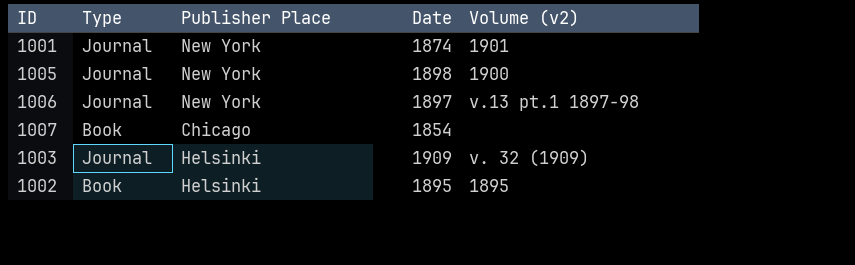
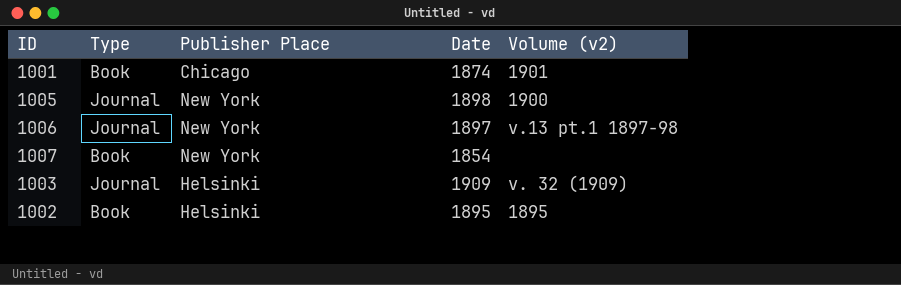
1001 | Type: Journal -> Book
1001 | Publisher Place: New York -> Chicago
1007 | Publisher Place: Chicago -> New York

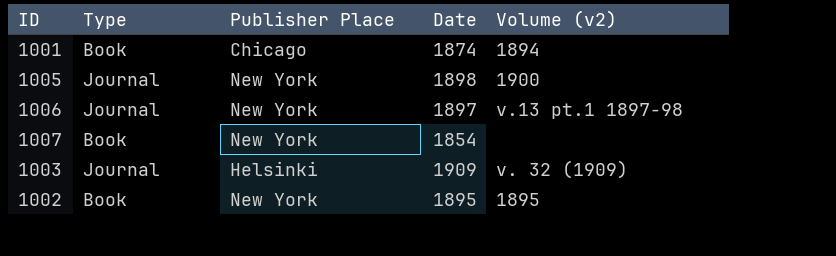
1001 | Volume (v2): 1901 -> 1894
1002 | Publisher Place: Helsinki -> New York

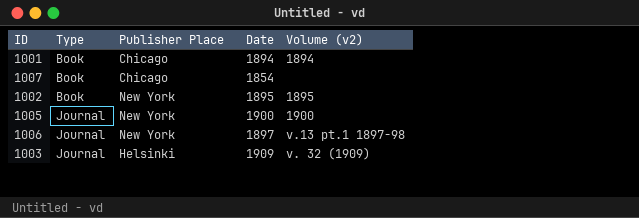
row order: none -> Type ascending
1001 | Date: 1874 -> 1894
1007 | Publisher Place: New York -> Chicago
1005 | Date: 1898 -> 1900

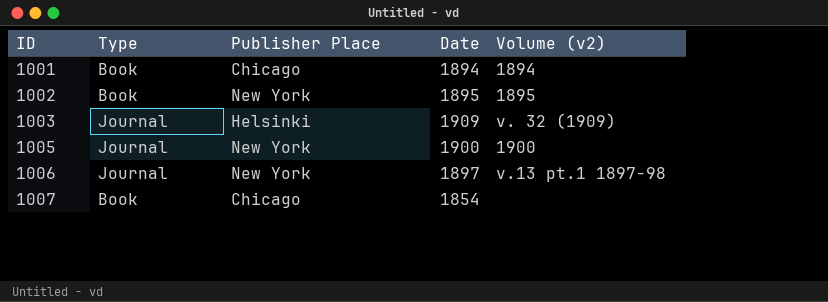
row order: Type ascending -> ID ascending

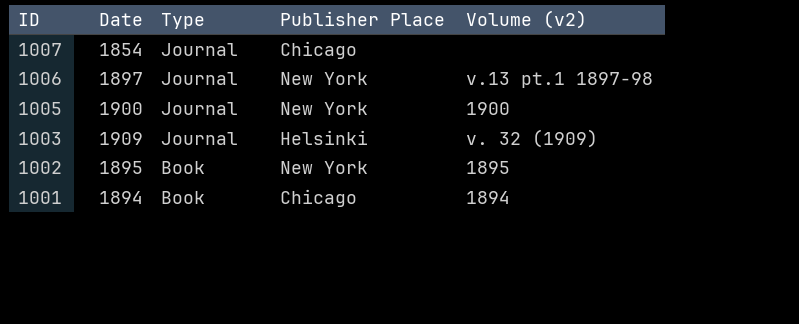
row order: ID ascending -> ID descending
column Date | position: 4 -> 2
1007 | Type: Book -> Journal

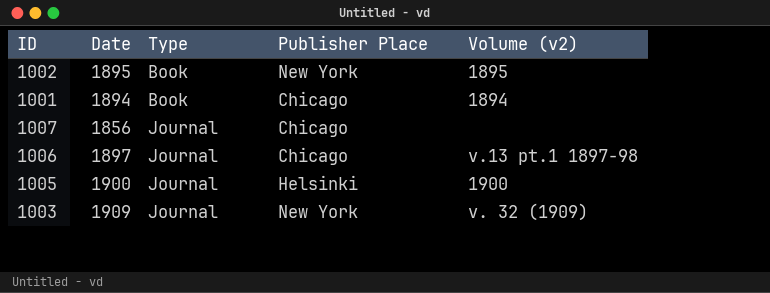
row order: ID descending -> Type ascending
1007 | Date: 1854 -> 1856
1006 | Publisher Place: New York -> Chicago
1005 | Publisher Place: New York -> Helsinki
1003 | Publisher Place: Helsinki -> New York

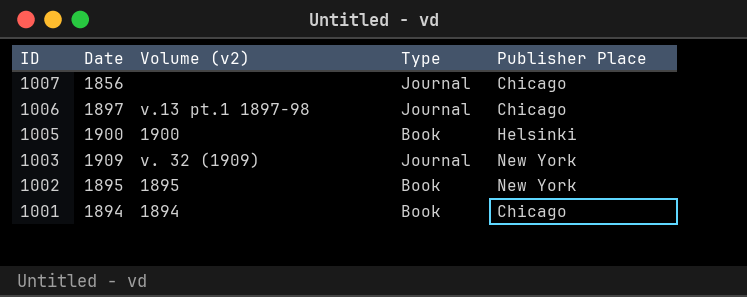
row order: Type ascending -> ID descending
column Volume (v2) | position: 5 -> 3
1005 | Type: Journal -> Book

